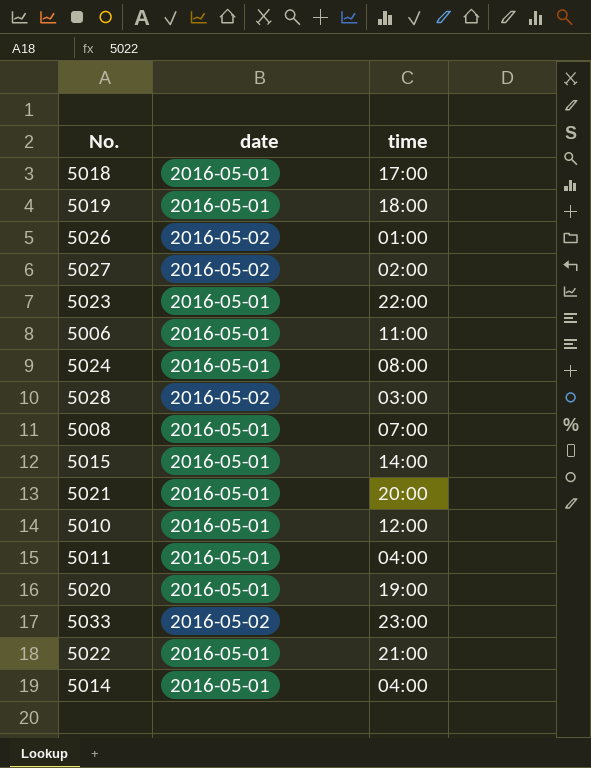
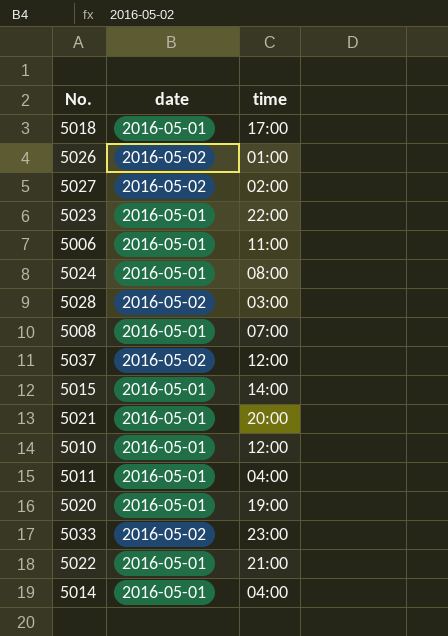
row 5019: 2016-05-01 | 18:00 -> none
row 5037: none -> 2016-05-02 | 12:00

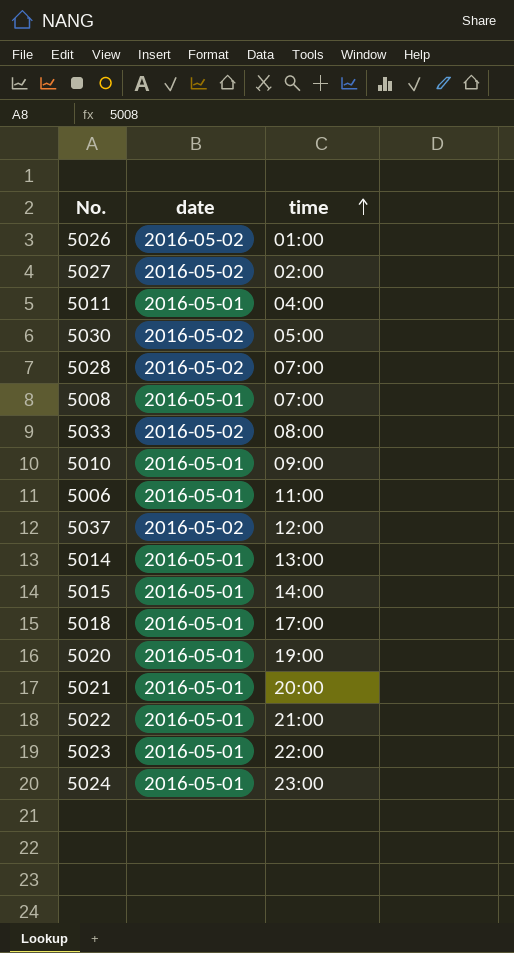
row order: none -> time ascending
row 5030: none -> 2016-05-02 | 05:00
5028 | time: 03:00 -> 07:00
5033 | time: 23:00 -> 08:00
5010 | time: 12:00 -> 09:00
5014 | time: 04:00 -> 13:00
5024 | time: 08:00 -> 23:00

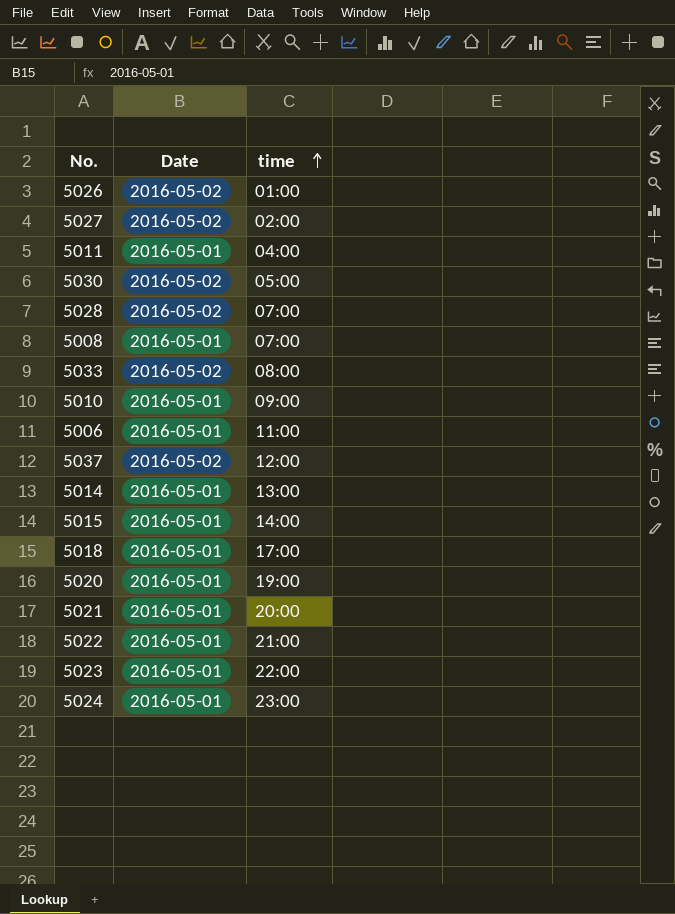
column name: date -> Date

